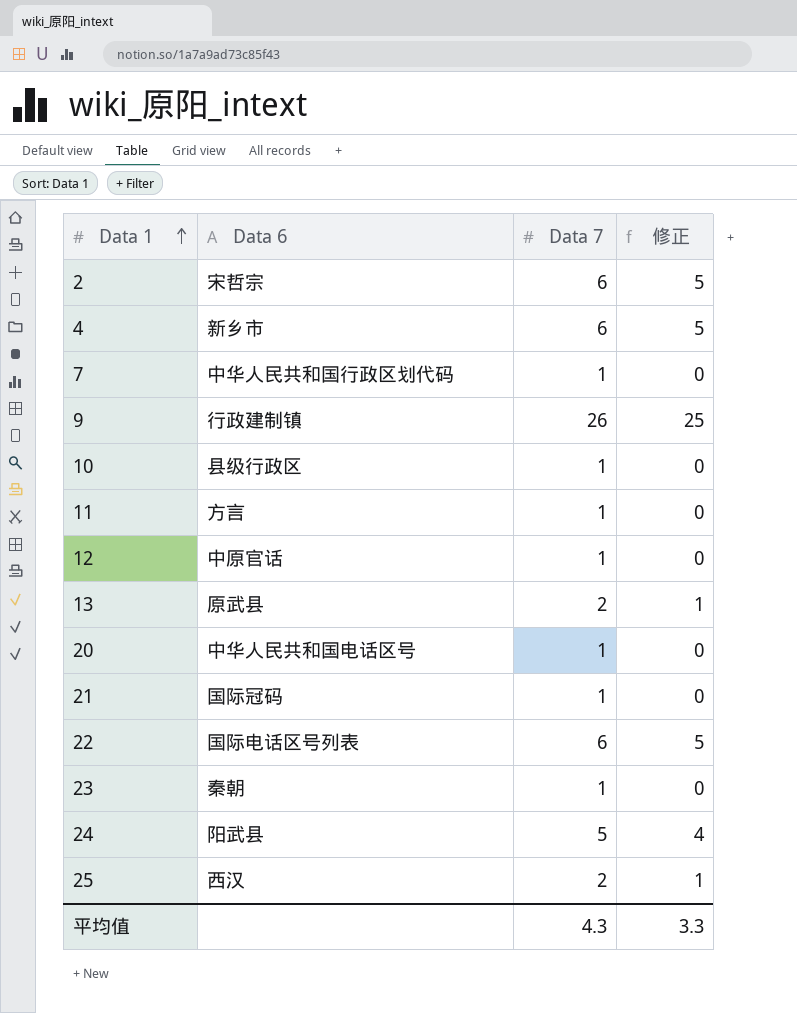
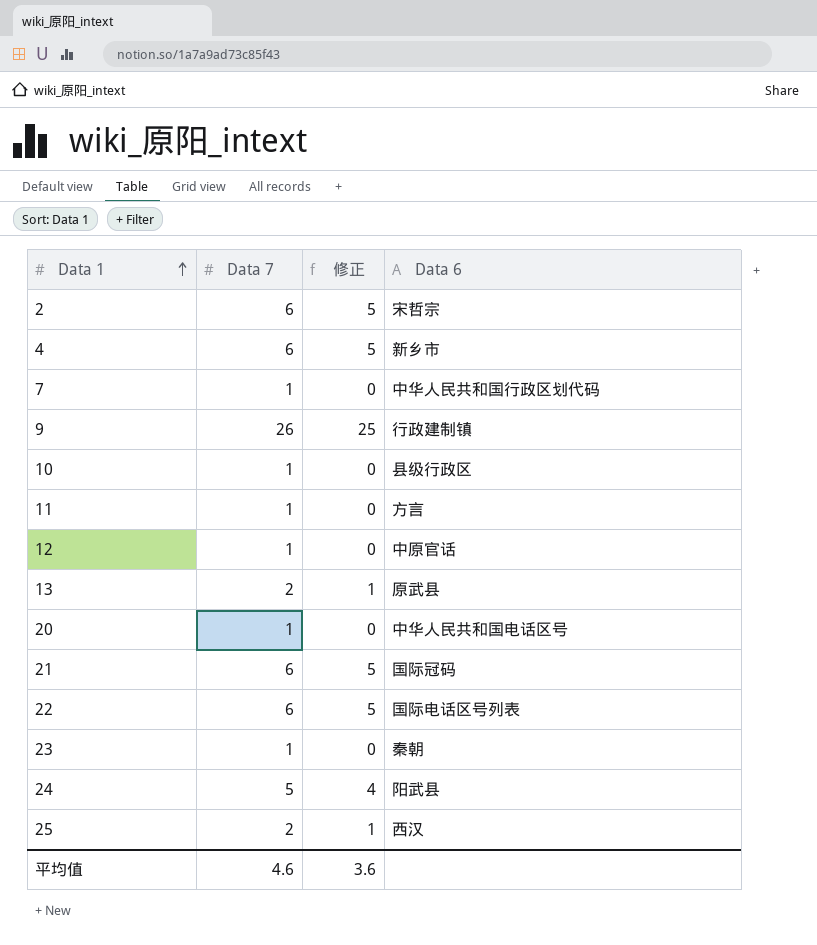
column Data 6 | position: 2 -> 4
21 | Data 7: 1 -> 6
21 | 修正: 0 -> 5
平均值 | Data 7: 4.3 -> 4.6
平均值 | 修正: 3.3 -> 3.6

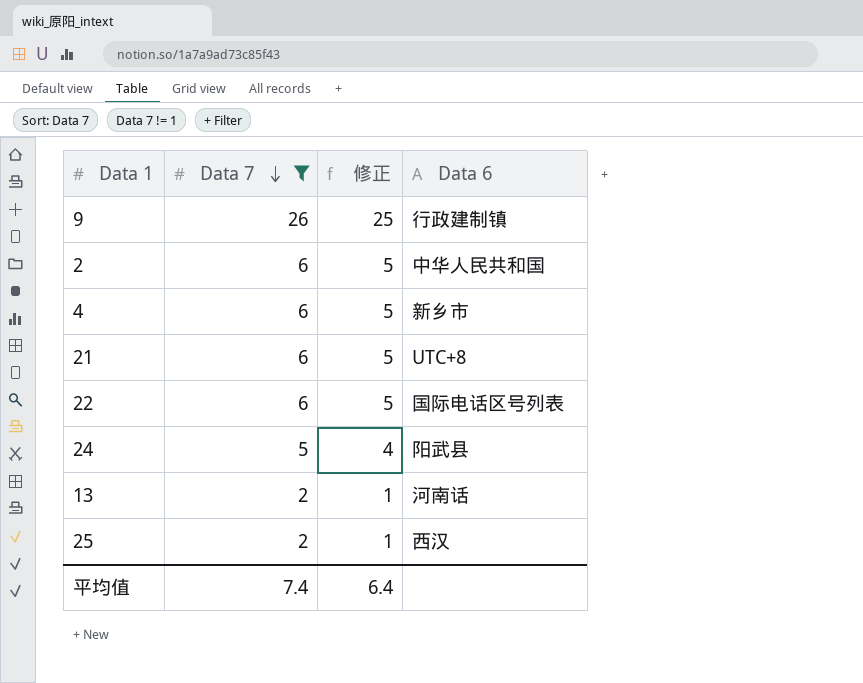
filter: none -> Data 7 != 1
row order: Data 1 ascending -> Data 7 descending
2 | Data 6: 宋哲宗 -> 中华人民共和国
21 | Data 6: 国际冠码 -> UTC+8
13 | Data 6: 原武县 -> 河南话
平均值 | Data 7: 4.6 -> 7.4
平均值 | 修正: 3.6 -> 6.4

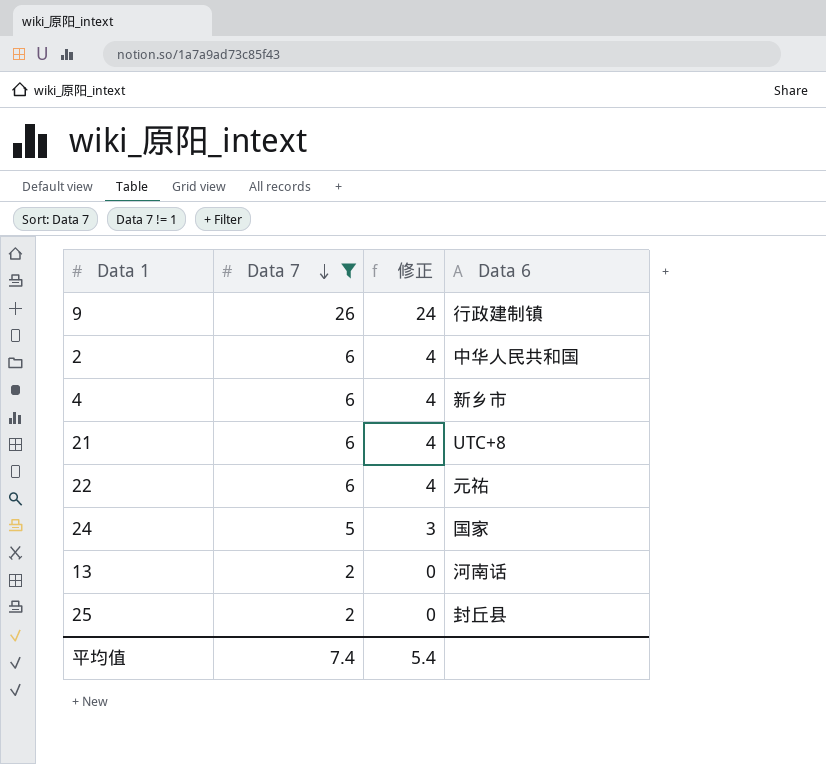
column 修正 | formula: [Data 7] - 1 -> [Data 7] - 2
22 | Data 6: 国际电话区号列表 -> 元祐
24 | Data 6: 阳武县 -> 国家
25 | Data 6: 西汉 -> 封丘县
平均值 | 修正: 6.4 -> 5.4

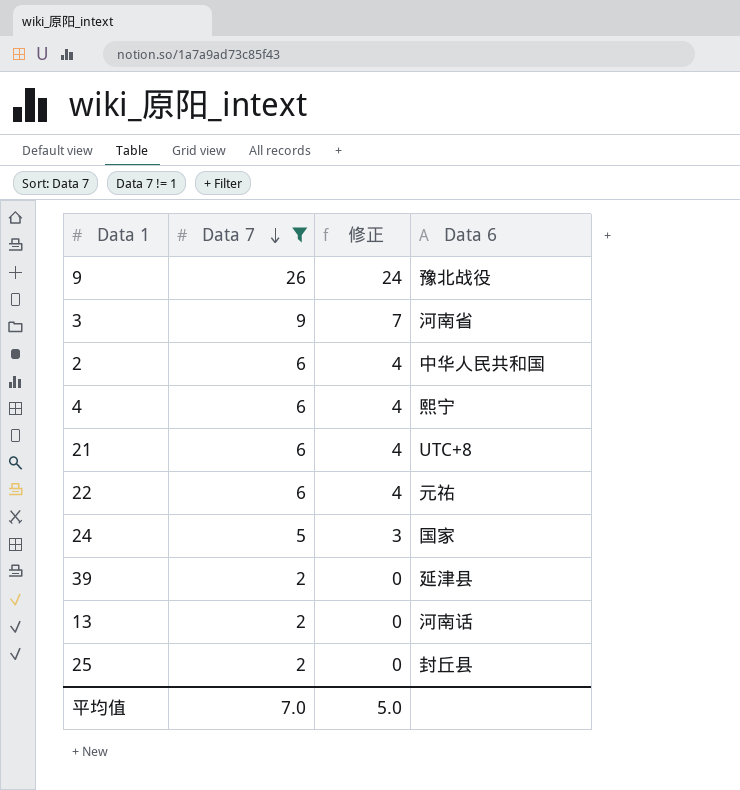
9 | Data 6: 行政建制镇 -> 豫北战役
row 3: none -> 9 | 7 | 河南省
4 | Data 6: 新乡市 -> 熙宁
row 39: none -> 2 | 0 | 延津县
平均值 | Data 7: 7.4 -> 7.0
平均值 | 修正: 5.4 -> 5.0

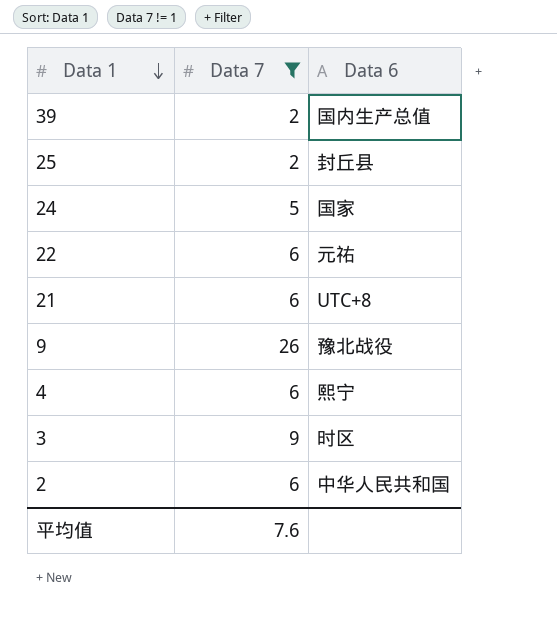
row order: Data 7 descending -> Data 1 descending
column 修正 | formula: [Data 7] - 2 -> none
row 13: 2 | 0 | 河南话 -> none
39 | Data 6: 延津县 -> 国内生产总值
3 | Data 6: 河南省 -> 时区
平均值 | Data 7: 7.0 -> 7.6

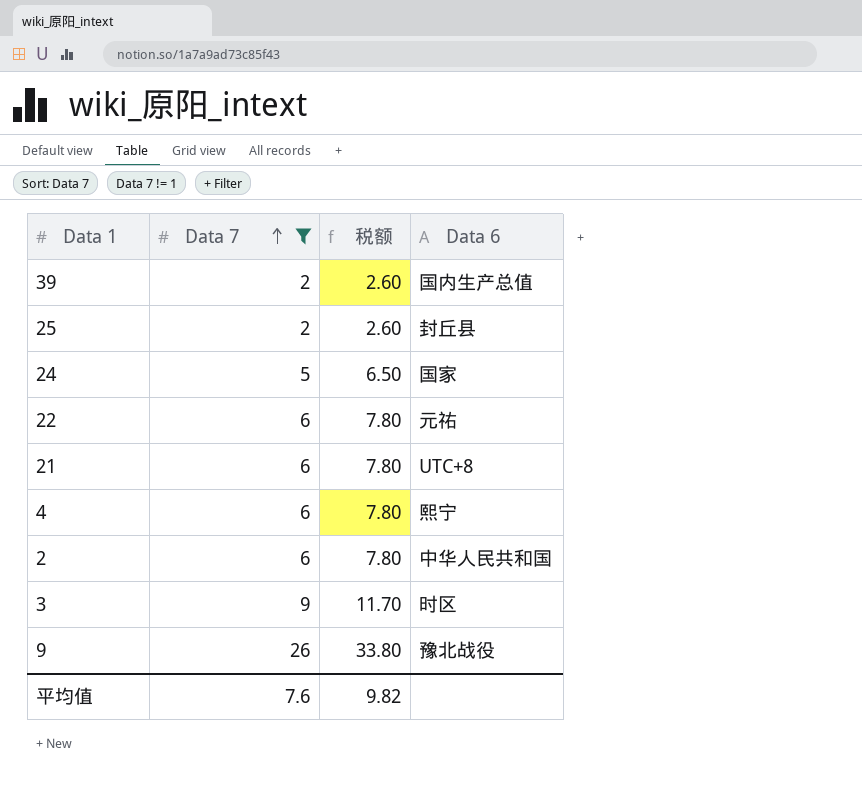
row order: Data 1 descending -> Data 7 ascending
column 税额 | formula: none -> [Data 7] * 1.3

